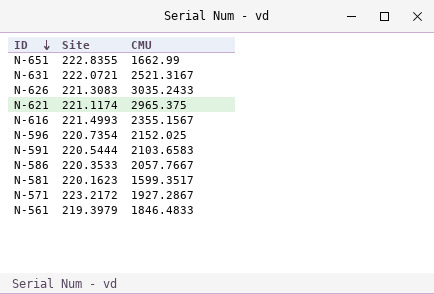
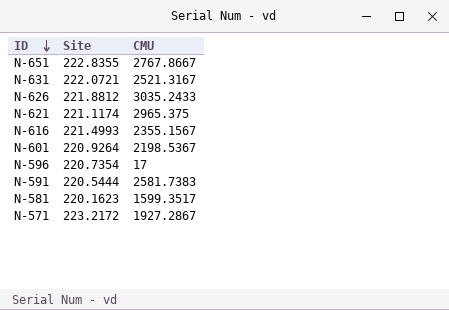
row N-586: 220.3533 | 2057.7667 -> none
row N-561: 219.3979 | 1846.4833 -> none
N-651 | CMU: 1662.99 -> 2767.8667
N-626 | Site: 221.3083 -> 221.8812
row N-601: none -> 220.9264 | 2198.5367
N-596 | CMU: 2152.025 -> 17
N-591 | CMU: 2103.6583 -> 2581.7383

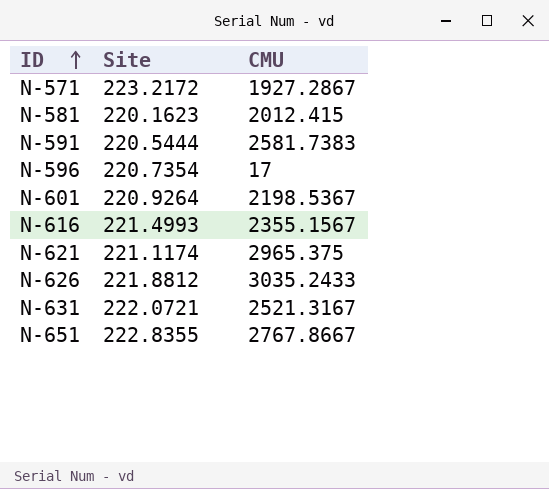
row order: ID descending -> ID ascending
N-581 | CMU: 1599.3517 -> 2012.415

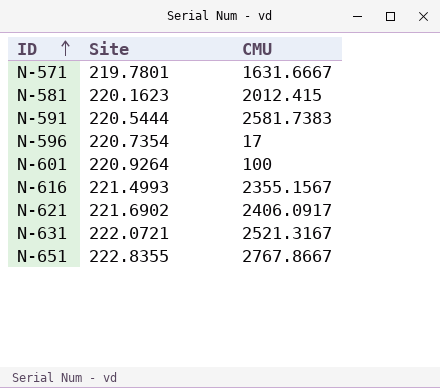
row N-626: 221.8812 | 3035.2433 -> none
N-571 | Site: 223.2172 -> 219.7801
N-571 | CMU: 1927.2867 -> 1631.6667
N-601 | CMU: 2198.5367 -> 100
N-621 | Site: 221.1174 -> 221.6902
N-621 | CMU: 2965.375 -> 2406.0917

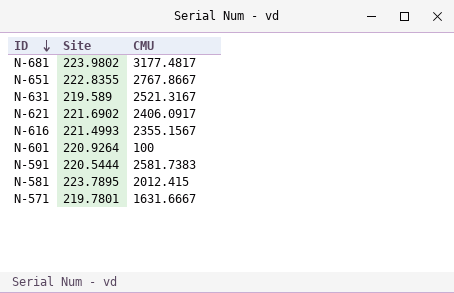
row order: ID ascending -> ID descending
row N-596: 220.7354 | 17 -> none
row N-681: none -> 223.9802 | 3177.4817
N-631 | Site: 222.0721 -> 219.589
N-581 | Site: 220.1623 -> 223.7895

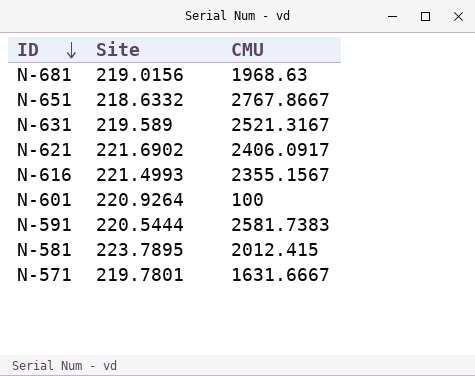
N-681 | Site: 223.9802 -> 219.0156
N-681 | CMU: 3177.4817 -> 1968.63
N-651 | Site: 222.8355 -> 218.6332

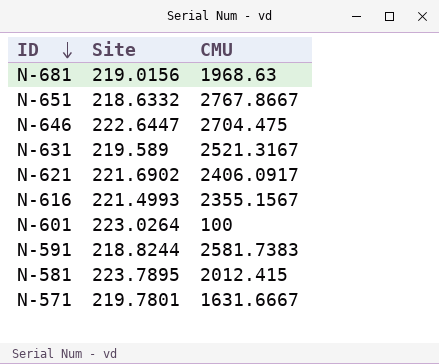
row N-646: none -> 222.6447 | 2704.475
N-601 | Site: 220.9264 -> 223.0264
N-591 | Site: 220.5444 -> 218.8244

